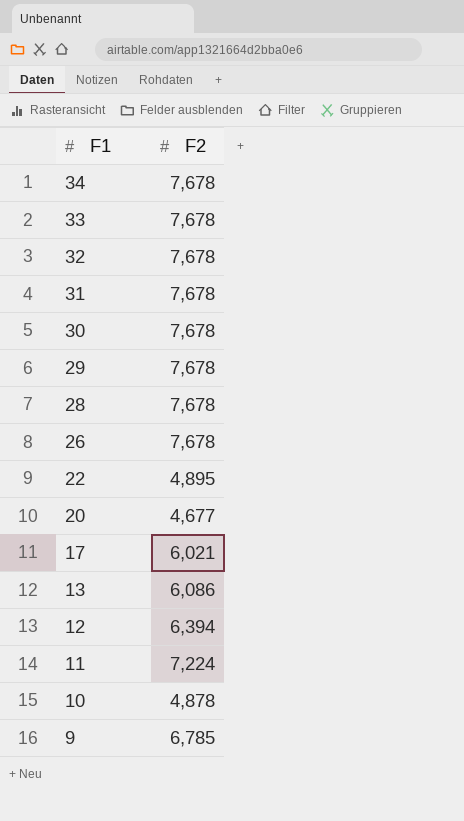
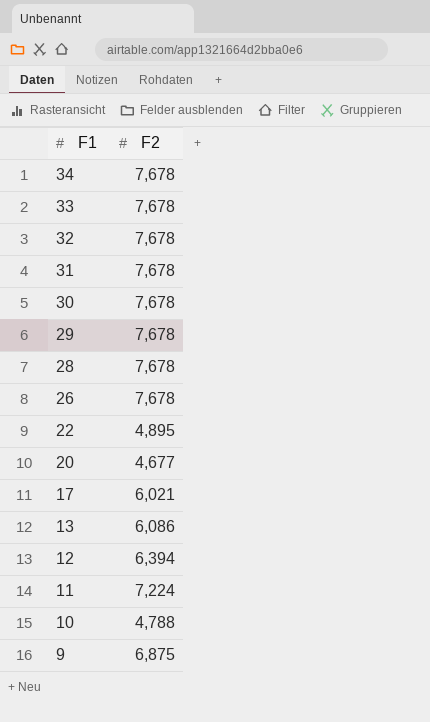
10 | F2: 4,878 -> 4,788
9 | F2: 6,785 -> 6,875

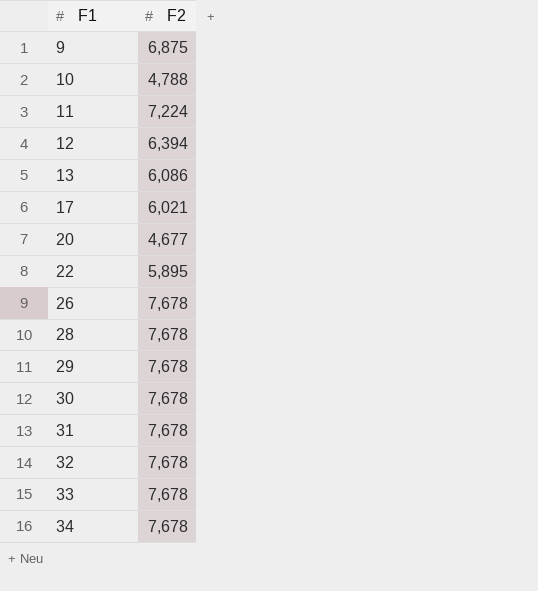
row order: F1 descending -> F1 ascending
22 | F2: 4,895 -> 5,895

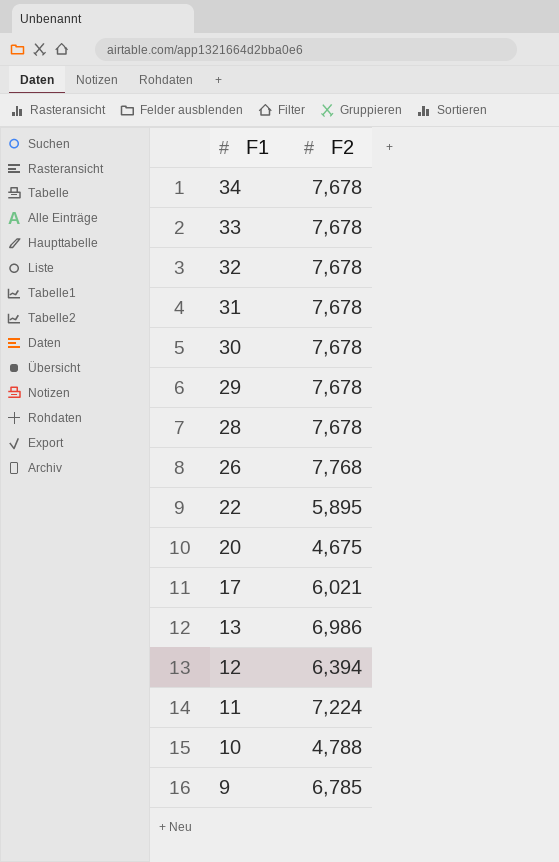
row order: F1 ascending -> F1 descending
26 | F2: 7,678 -> 7,768
20 | F2: 4,677 -> 4,675
13 | F2: 6,086 -> 6,986
9 | F2: 6,875 -> 6,785

